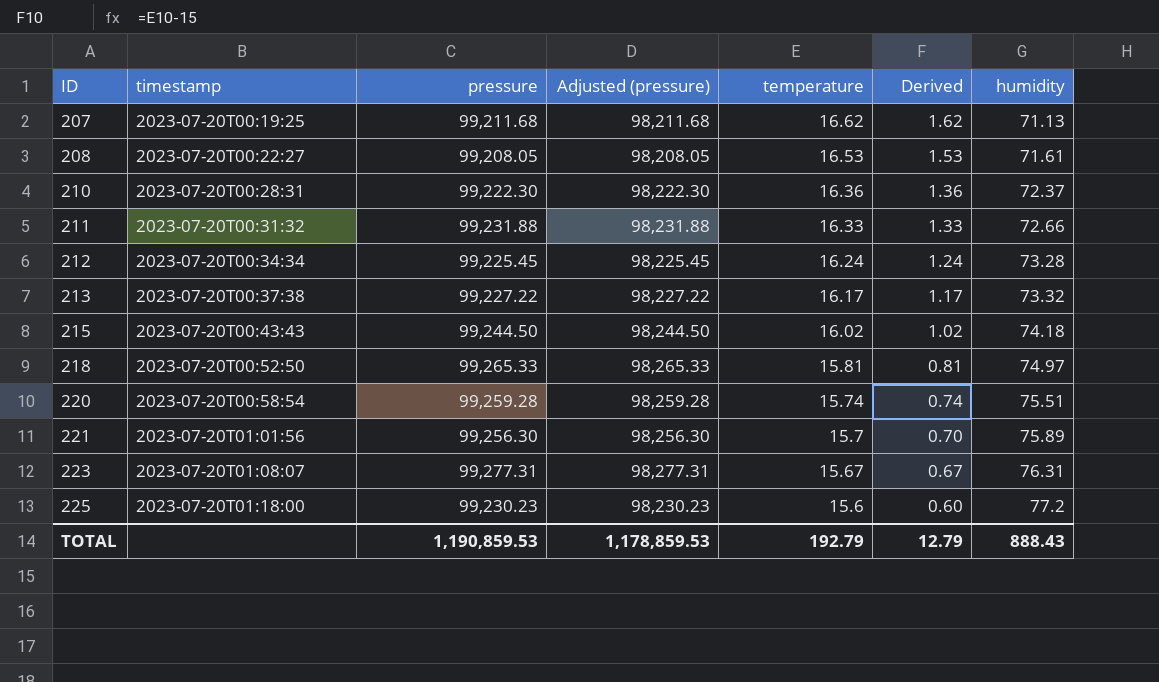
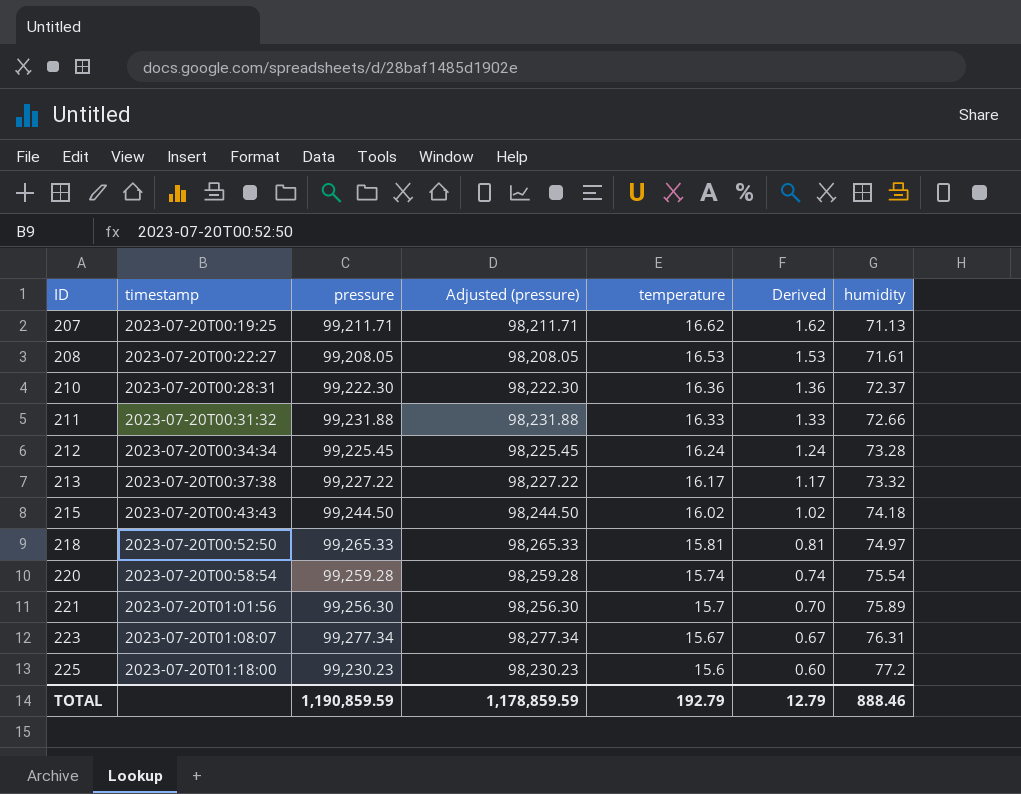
207 | pressure: 99,211.68 -> 99,211.71
207 | Adjusted (pressure): 98,211.68 -> 98,211.71
220 | humidity: 75.51 -> 75.54
223 | pressure: 99,277.31 -> 99,277.34
223 | Adjusted (pressure): 98,277.31 -> 98,277.34
TOTAL | pressure: 1,190,859.53 -> 1,190,859.59
TOTAL | Adjusted (pressure): 1,178,859.53 -> 1,178,859.59
TOTAL | humidity: 888.43 -> 888.46

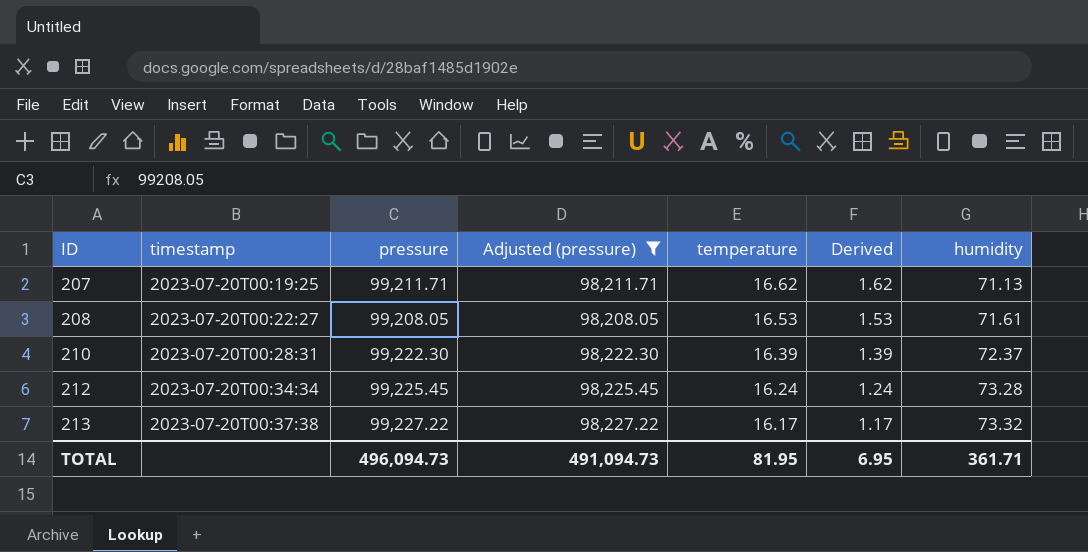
filter: none -> Adjusted (pressure) <= 98,227.22
210 | temperature: 16.36 -> 16.39
210 | Derived: 1.36 -> 1.39
TOTAL | pressure: 1,190,859.59 -> 496,094.73
TOTAL | Adjusted (pressure): 1,178,859.59 -> 491,094.73
TOTAL | temperature: 192.79 -> 81.95
TOTAL | Derived: 12.79 -> 6.95
TOTAL | humidity: 888.46 -> 361.71

